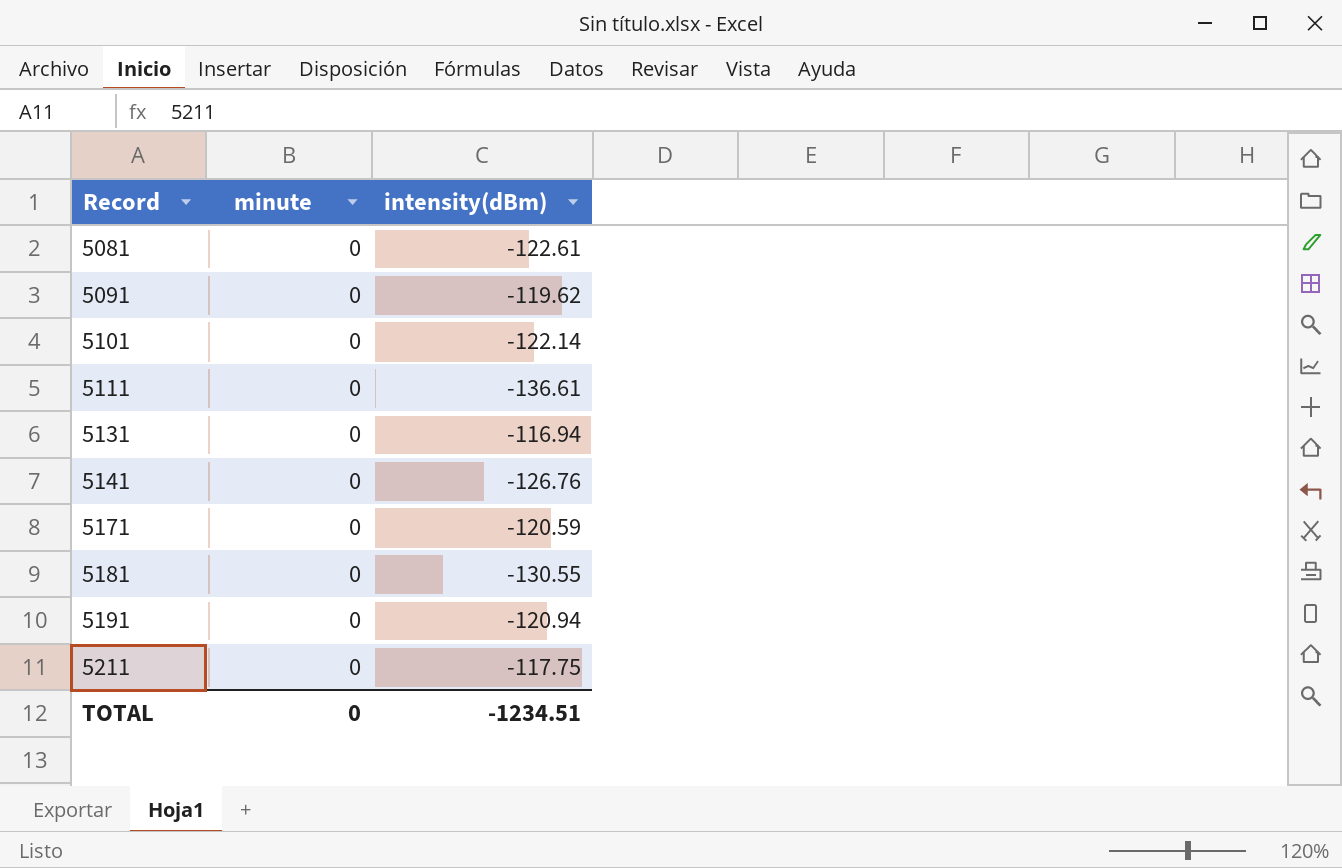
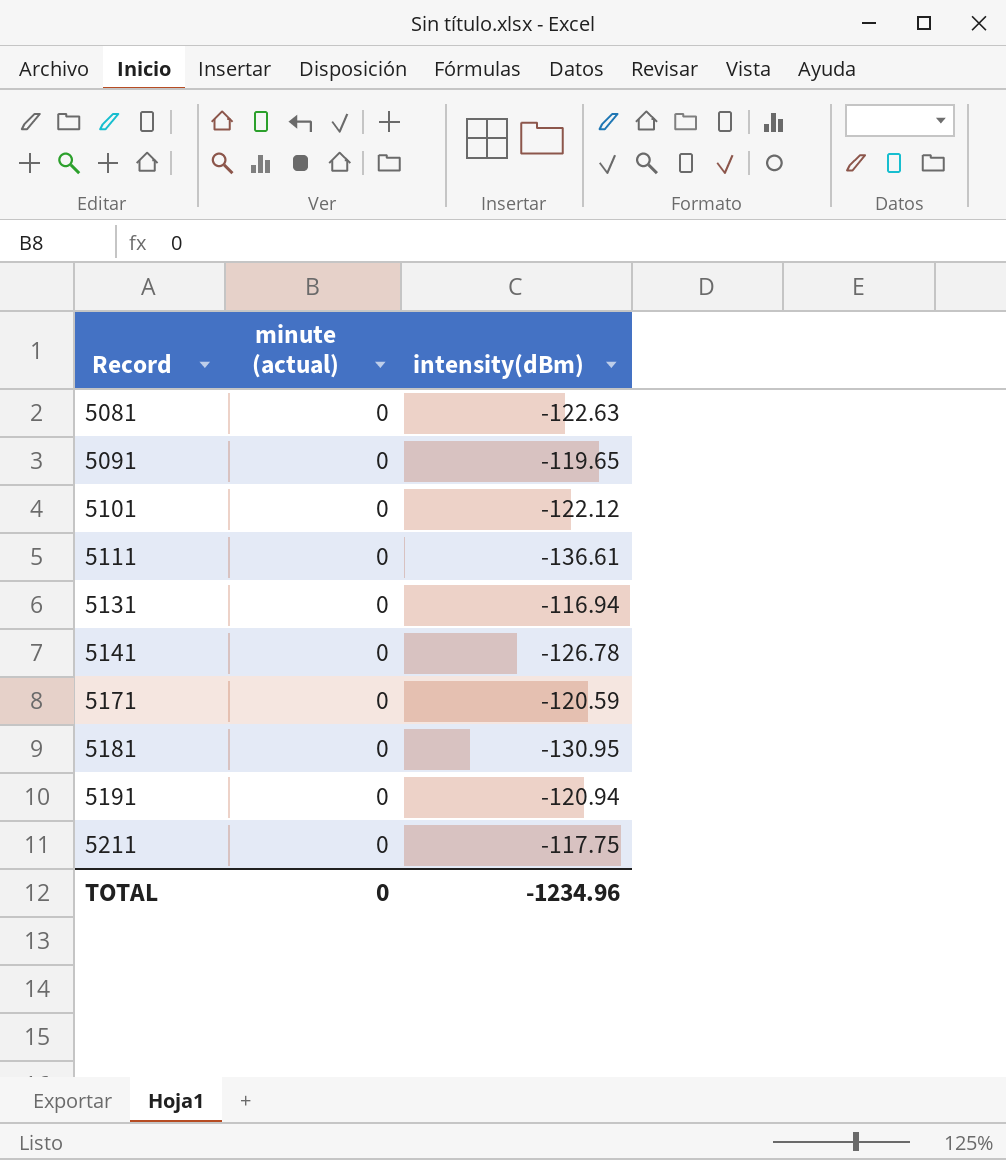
column name: minute -> minute (actual)
5081 | intensity(dBm): -122.61 -> -122.63
5091 | intensity(dBm): -119.62 -> -119.65
5101 | intensity(dBm): -122.14 -> -122.12
5141 | intensity(dBm): -126.76 -> -126.78
5181 | intensity(dBm): -130.55 -> -130.95
TOTAL | intensity(dBm): -1234.51 -> -1234.96

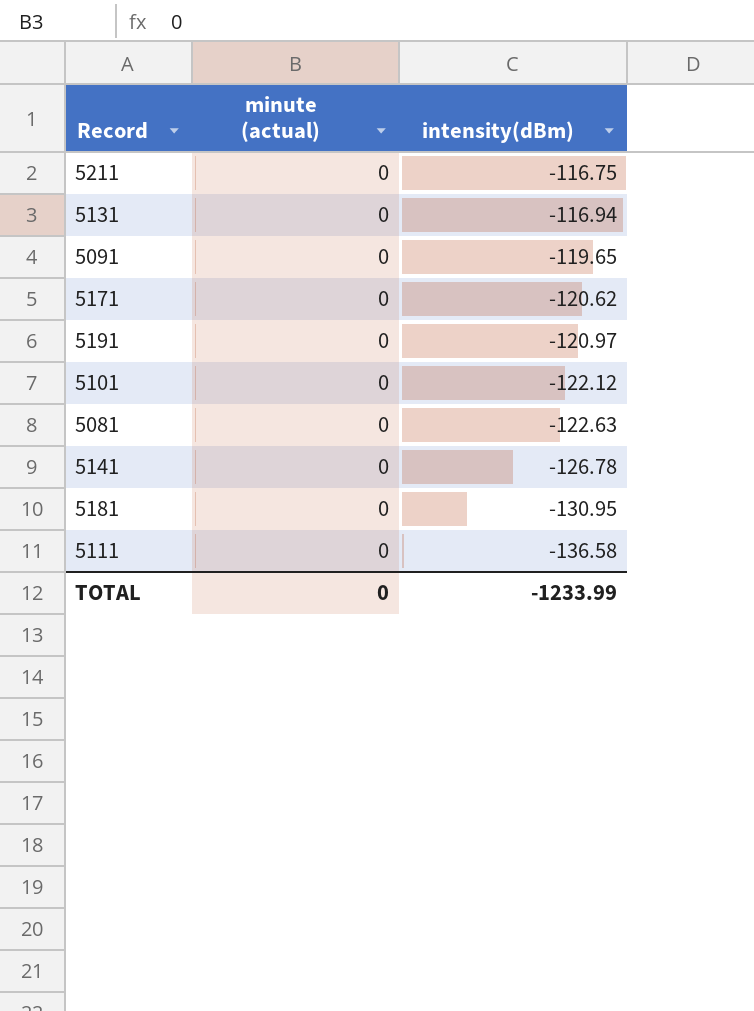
row order: Record ascending -> intensity(dBm) descending
5211 | intensity(dBm): -117.75 -> -116.75
5171 | intensity(dBm): -120.59 -> -120.62
5191 | intensity(dBm): -120.94 -> -120.97
5111 | intensity(dBm): -136.61 -> -136.58
TOTAL | intensity(dBm): -1234.96 -> -1233.99

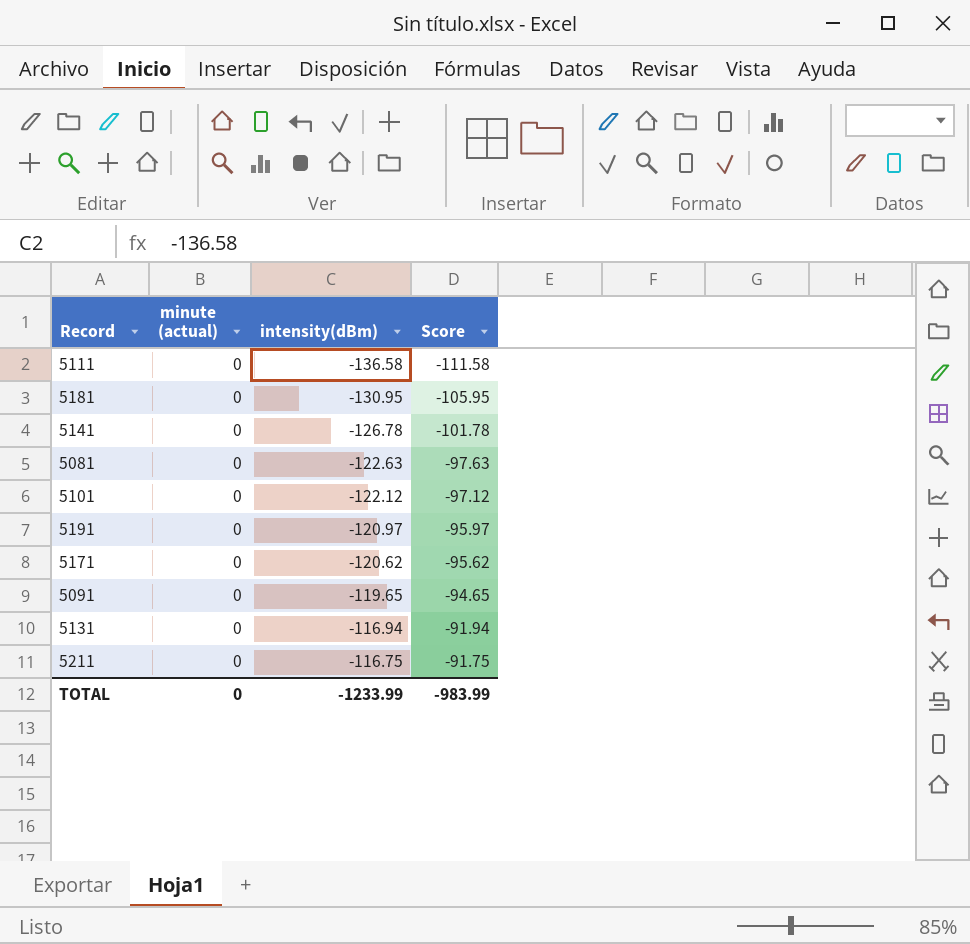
row order: intensity(dBm) descending -> intensity(dBm) ascending
column Score | formula: none -> [intensity(dBm)] + 25

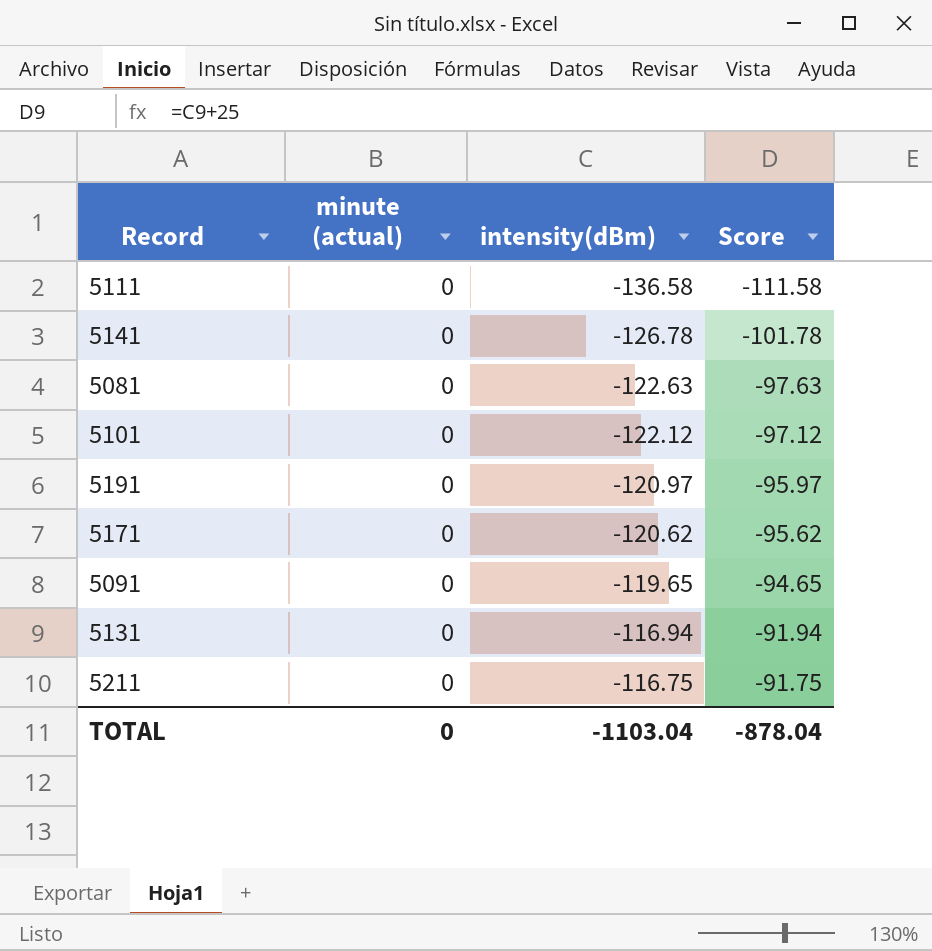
row 5181: 0 | -130.95 | -105.95 -> none
TOTAL | intensity(dBm): -1233.99 -> -1103.04
TOTAL | Score: -983.99 -> -878.04

